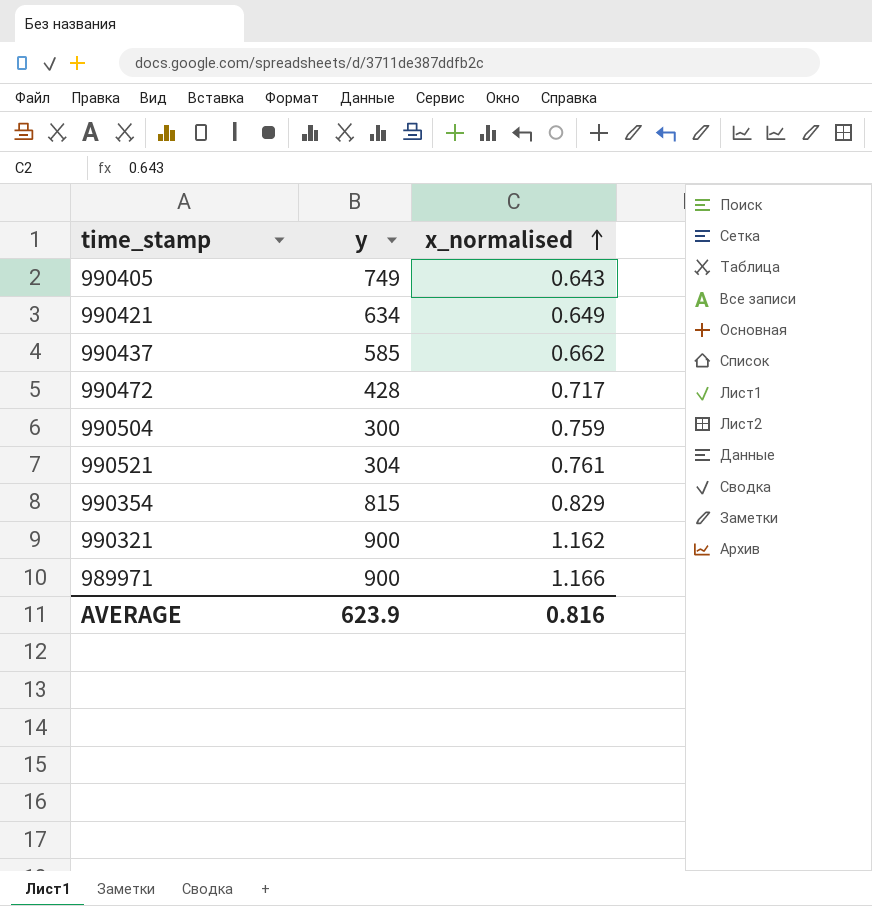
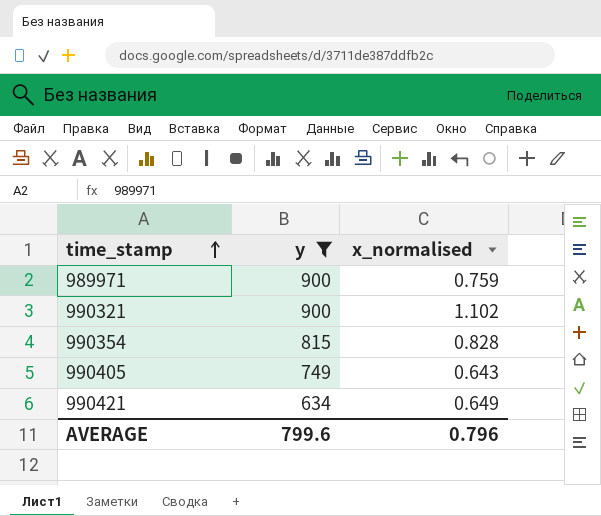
filter: none -> y >= 634
row order: x_normalised ascending -> time_stamp ascending
989971 | x_normalised: 1.166 -> 0.759
990321 | x_normalised: 1.162 -> 1.102
990354 | x_normalised: 0.829 -> 0.828
AVERAGE | y: 623.9 -> 799.6
AVERAGE | x_normalised: 0.816 -> 0.796

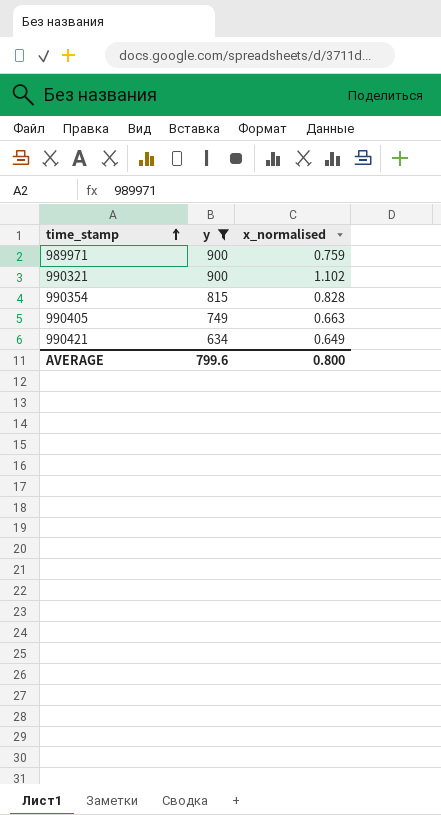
990405 | x_normalised: 0.643 -> 0.663
AVERAGE | x_normalised: 0.796 -> 0.800

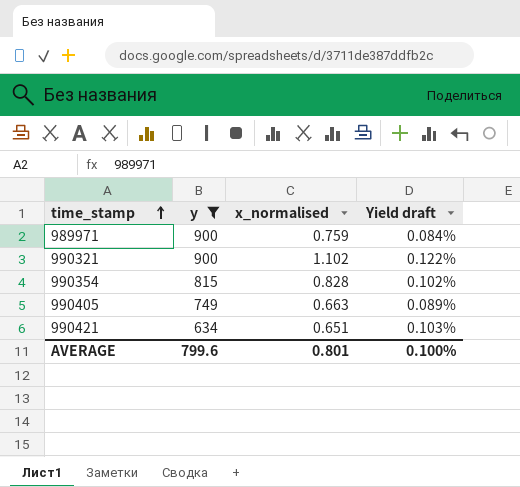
column Yield draft | formula: none -> [x_normalised] / [y]
990421 | x_normalised: 0.649 -> 0.651
AVERAGE | x_normalised: 0.800 -> 0.801

